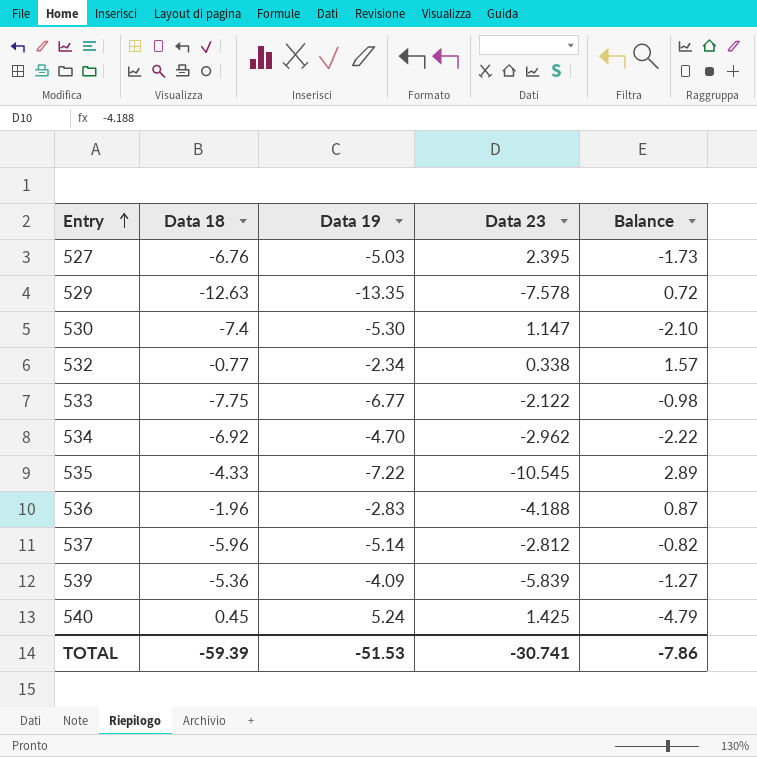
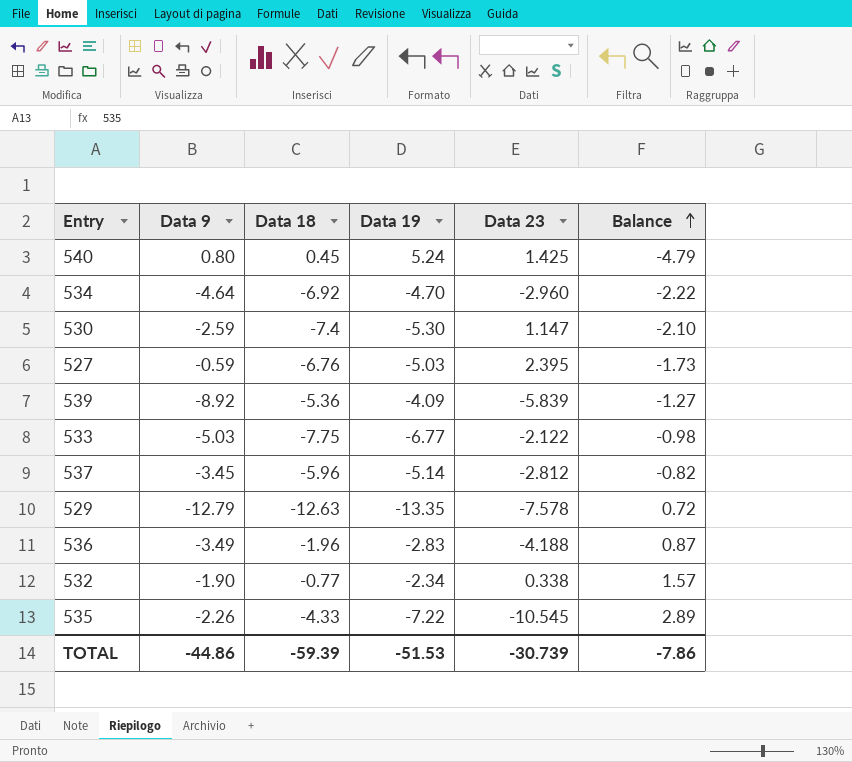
row order: Entry ascending -> Balance ascending
column Data 9 | position: none -> 2
534 | Data 23: -2.962 -> -2.960
TOTAL | Data 23: -30.741 -> -30.739

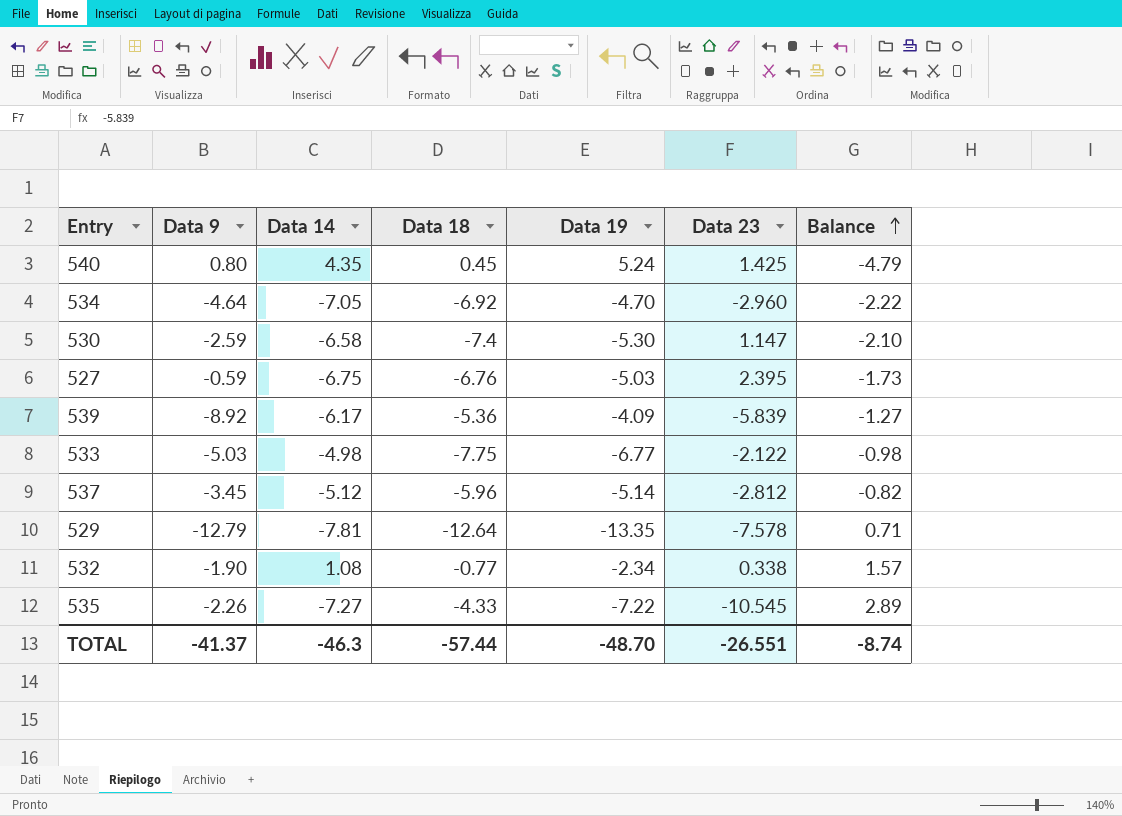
column Data 14 | position: none -> 3
row 536: -3.49 | -1.96 | -2.83 | -4.188 | 0.87 -> none
529 | Data 18: -12.63 -> -12.64
529 | Balance: 0.72 -> 0.71
TOTAL | Data 9: -44.86 -> -41.37
TOTAL | Data 18: -59.39 -> -57.44
TOTAL | Data 19: -51.53 -> -48.70
TOTAL | Data 23: -30.739 -> -26.551
TOTAL | Balance: -7.86 -> -8.74

